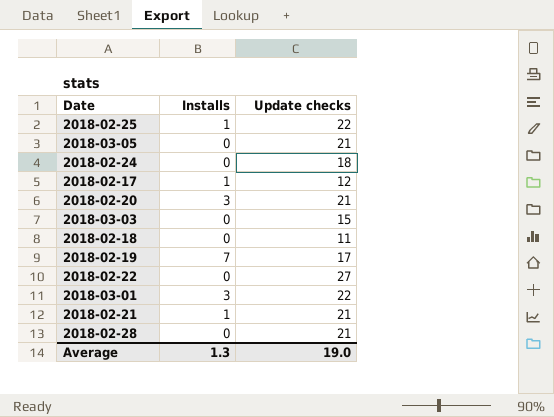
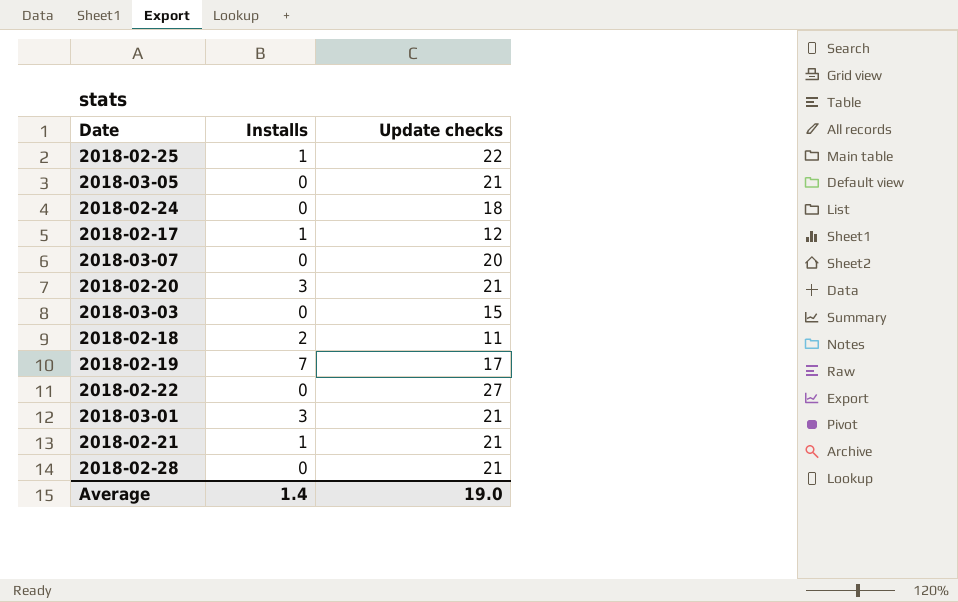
row 2018-03-07: none -> 0 | 20
2018-02-18 | Installs: 0 -> 2
2018-03-01 | Update checks: 22 -> 21
Average | Installs: 1.3 -> 1.4

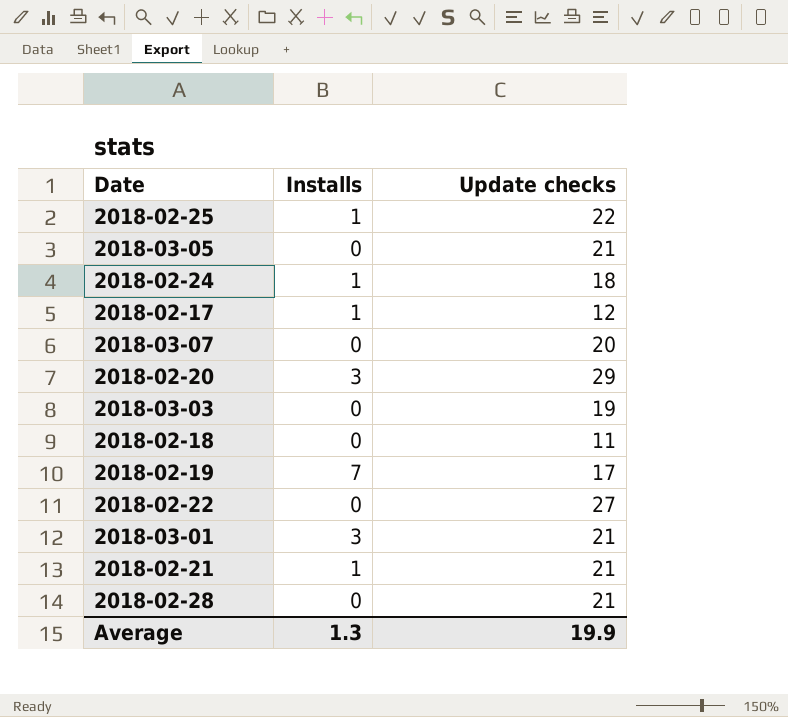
2018-02-24 | Installs: 0 -> 1
2018-02-20 | Update checks: 21 -> 29
2018-03-03 | Update checks: 15 -> 19
2018-02-18 | Installs: 2 -> 0
Average | Installs: 1.4 -> 1.3
Average | Update checks: 19.0 -> 19.9

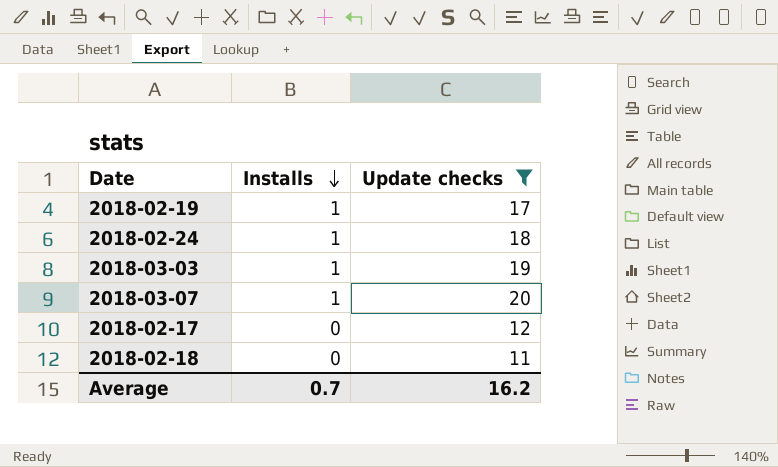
filter: none -> Update checks <= 20
row order: none -> Installs descending
2018-02-19 | Installs: 7 -> 1
2018-03-03 | Installs: 0 -> 1
2018-03-07 | Installs: 0 -> 1
2018-02-17 | Installs: 1 -> 0
Average | Installs: 1.3 -> 0.7
Average | Update checks: 19.9 -> 16.2

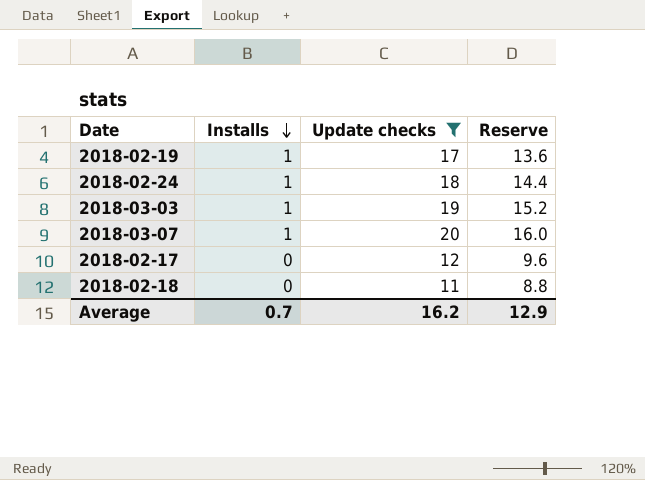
column Reserve | formula: none -> [Update checks] * 0.8

